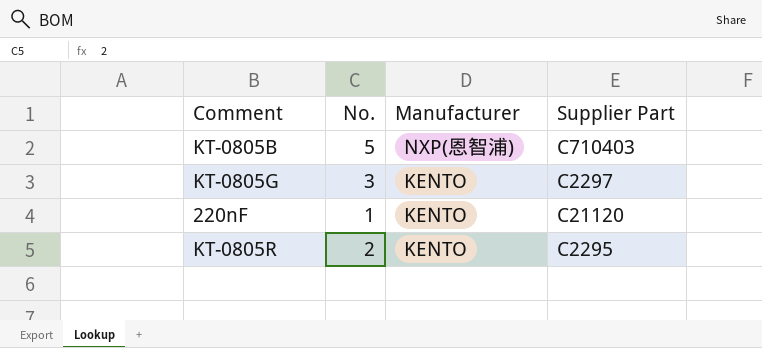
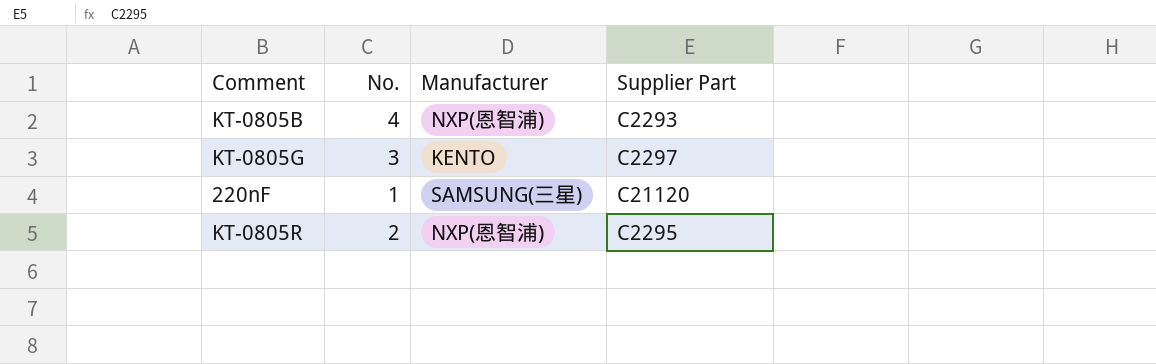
KT-0805B | No.: 5 -> 4
KT-0805B | Supplier Part: C710403 -> C2293
220nF | Manufacturer: KENTO -> SAMSUNG(三星)
KT-0805R | Manufacturer: KENTO -> NXP(恩智浦)

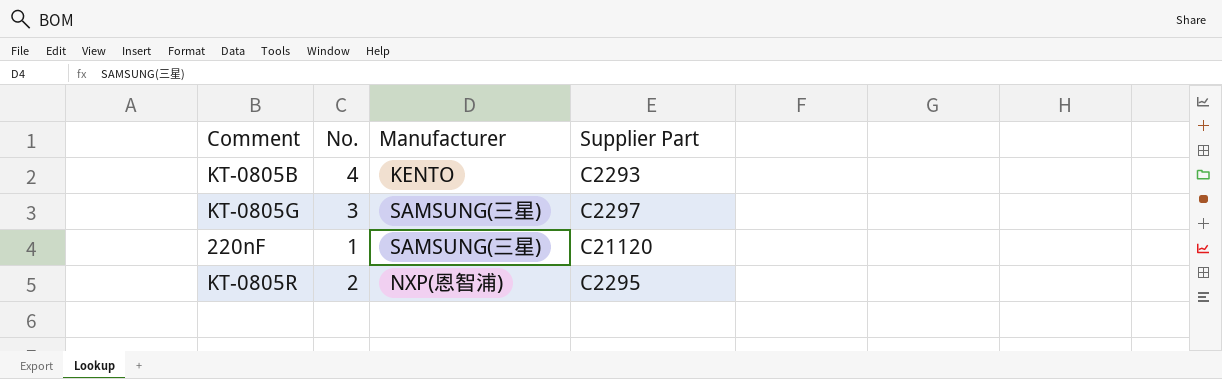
KT-0805B | Manufacturer: NXP(恩智浦) -> KENTO
KT-0805G | Manufacturer: KENTO -> SAMSUNG(三星)

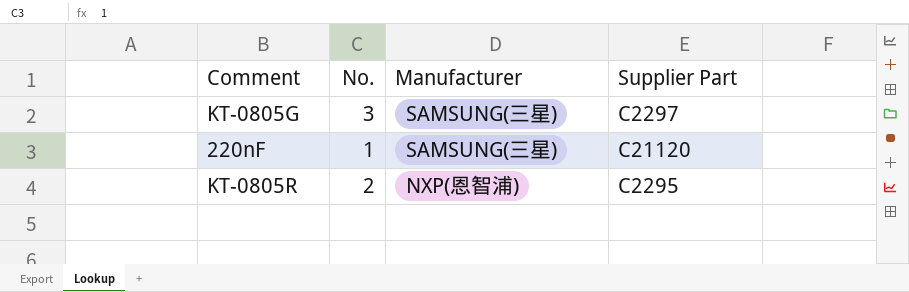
row KT-0805B: 4 | KENTO | C2293 -> none

